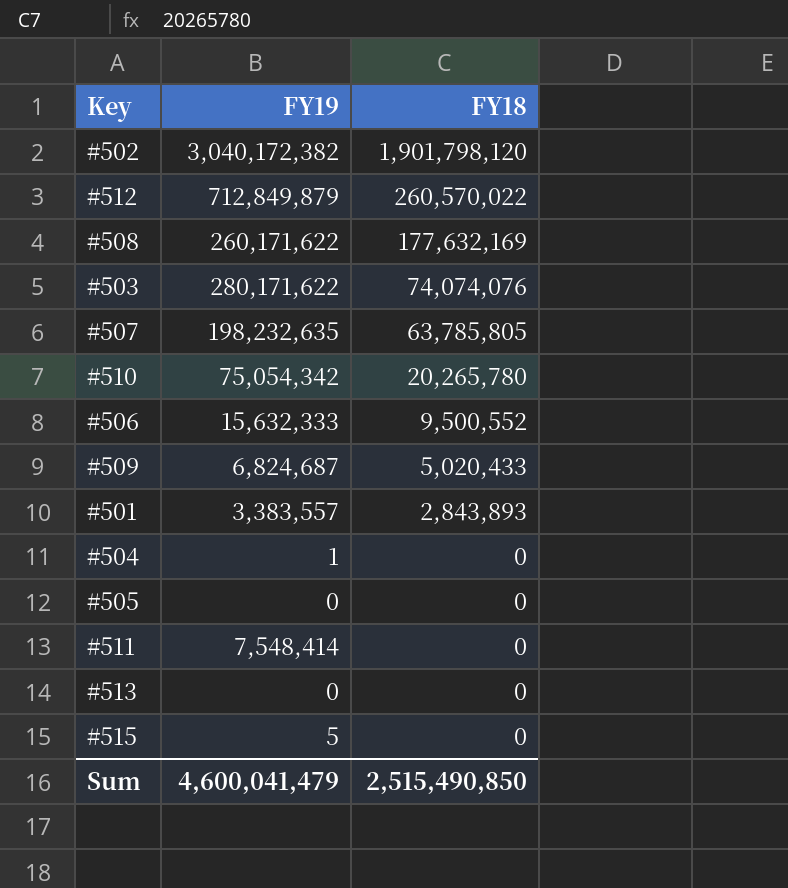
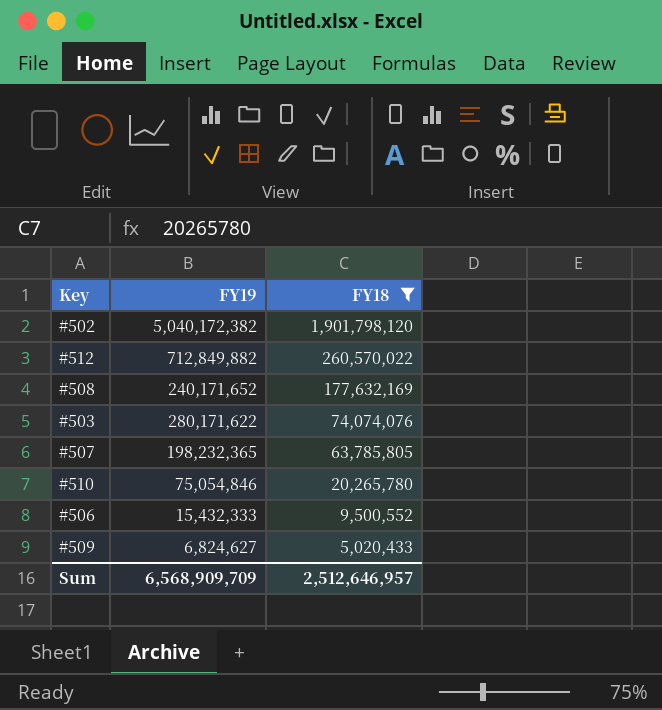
filter: none -> FY18 >= 5,020,433
#502 | FY19: 3,040,172,382 -> 5,040,172,382
#512 | FY19: 712,849,879 -> 712,849,882
#508 | FY19: 260,171,622 -> 240,171,652
#507 | FY19: 198,232,635 -> 198,232,365
#510 | FY19: 75,054,342 -> 75,054,846
#506 | FY19: 15,632,333 -> 15,432,333
#509 | FY19: 6,824,687 -> 6,824,627
Sum | FY19: 4,600,041,479 -> 6,568,909,709
Sum | FY18: 2,515,490,850 -> 2,512,646,957

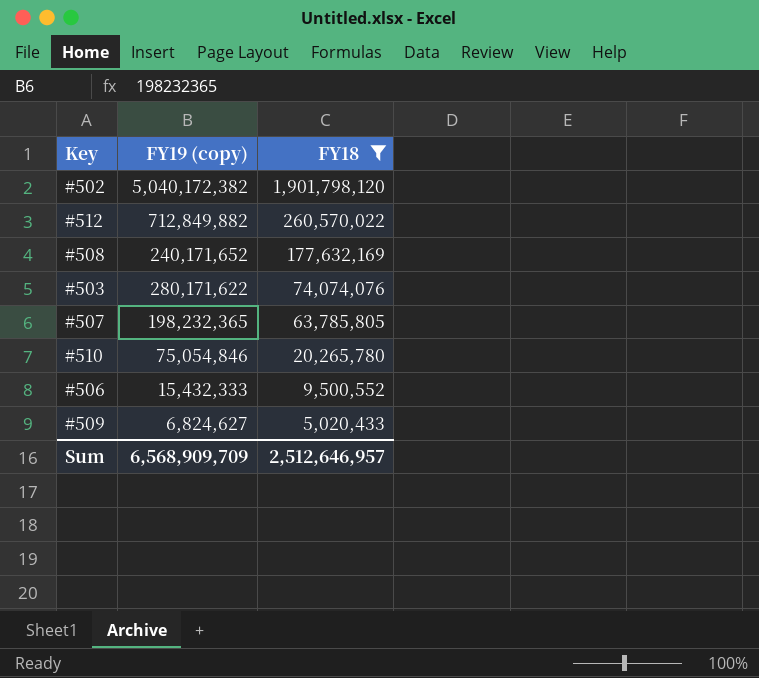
column name: FY19 -> FY19 (copy)

